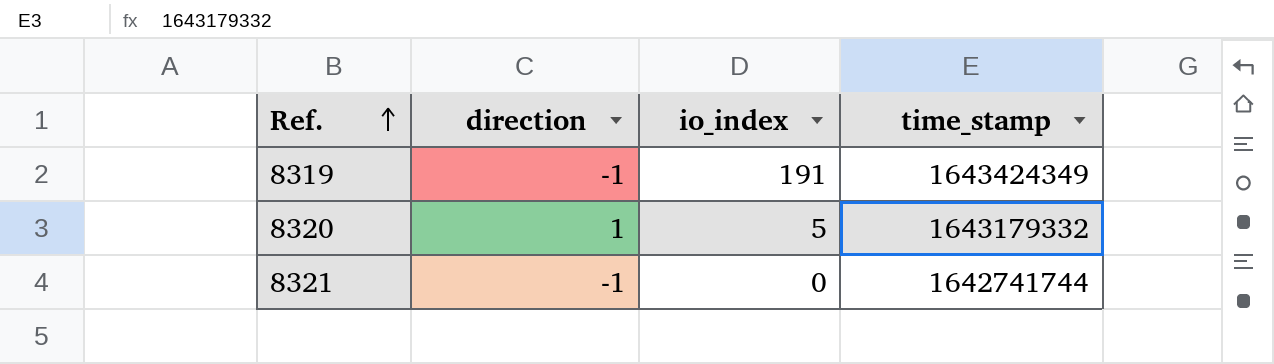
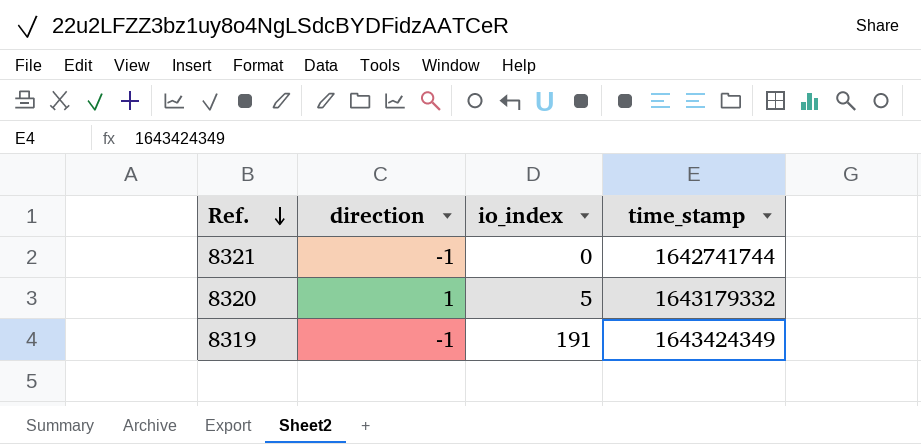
row order: Ref. ascending -> Ref. descending

